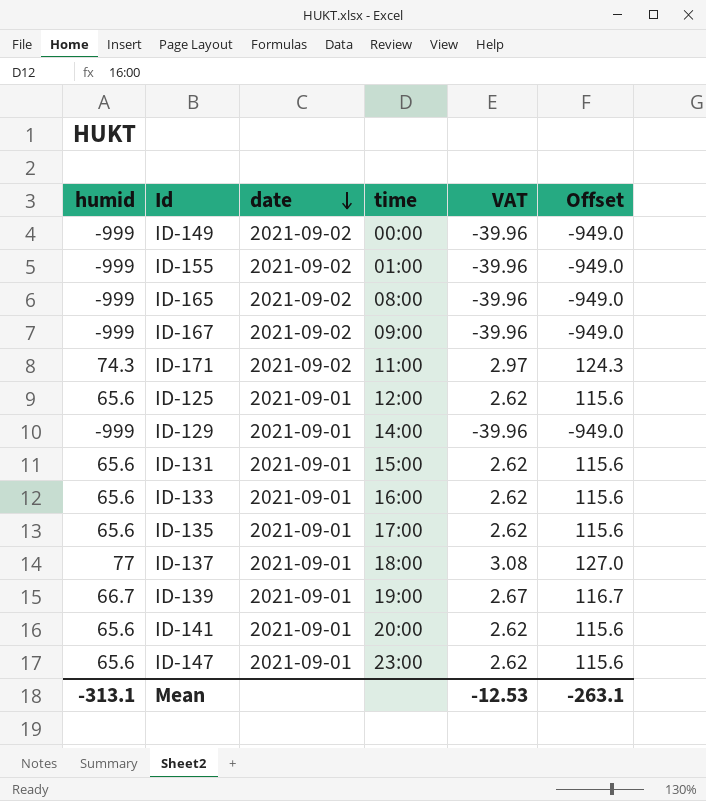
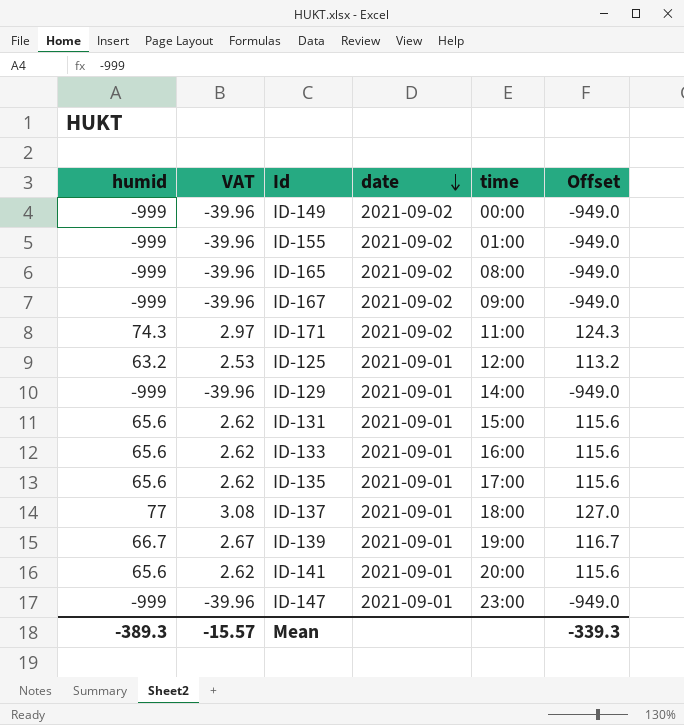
column VAT | position: 5 -> 2
ID-125 | humid: 65.6 -> 63.2
ID-125 | VAT: 2.62 -> 2.53
ID-125 | Offset: 115.6 -> 113.2
ID-147 | humid: 65.6 -> -999
ID-147 | VAT: 2.62 -> -39.96
ID-147 | Offset: 115.6 -> -949.0
Mean | humid: -313.1 -> -389.3
Mean | VAT: -12.53 -> -15.57
Mean | Offset: -263.1 -> -339.3

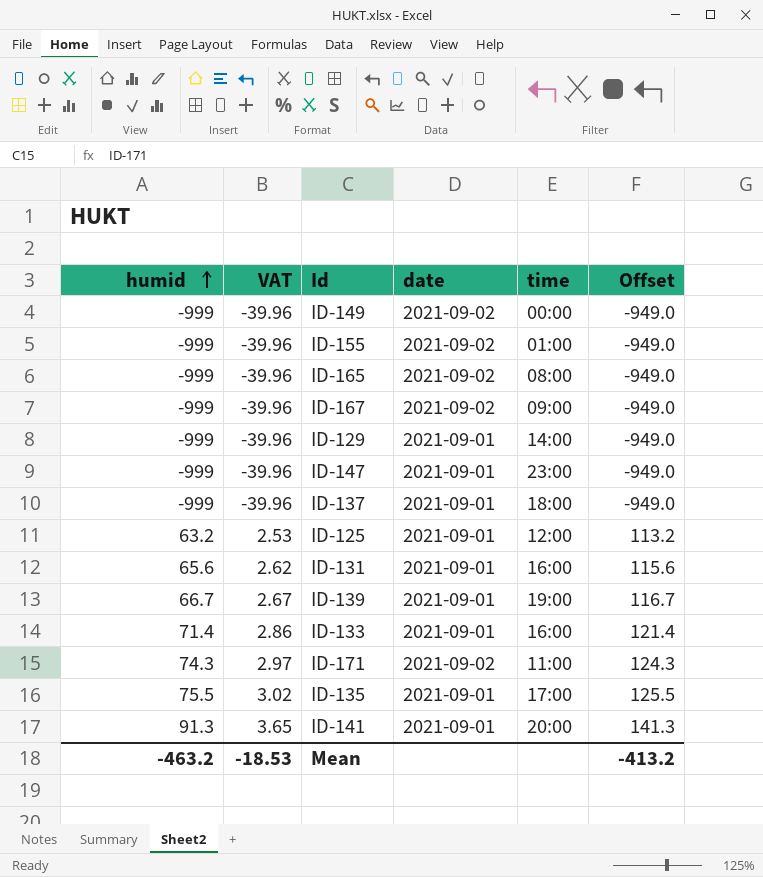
row order: date descending -> humid ascending
ID-137 | humid: 77 -> -999
ID-137 | VAT: 3.08 -> -39.96
ID-137 | Offset: 127.0 -> -949.0
ID-131 | time: 15:00 -> 16:00
ID-133 | humid: 65.6 -> 71.4
ID-133 | VAT: 2.62 -> 2.86
ID-133 | Offset: 115.6 -> 121.4
ID-135 | humid: 65.6 -> 75.5
ID-135 | VAT: 2.62 -> 3.02
ID-135 | Offset: 115.6 -> 125.5
ID-141 | humid: 65.6 -> 91.3
ID-141 | VAT: 2.62 -> 3.65
ID-141 | Offset: 115.6 -> 141.3
Mean | humid: -389.3 -> -463.2
Mean | VAT: -15.57 -> -18.53
Mean | Offset: -339.3 -> -413.2

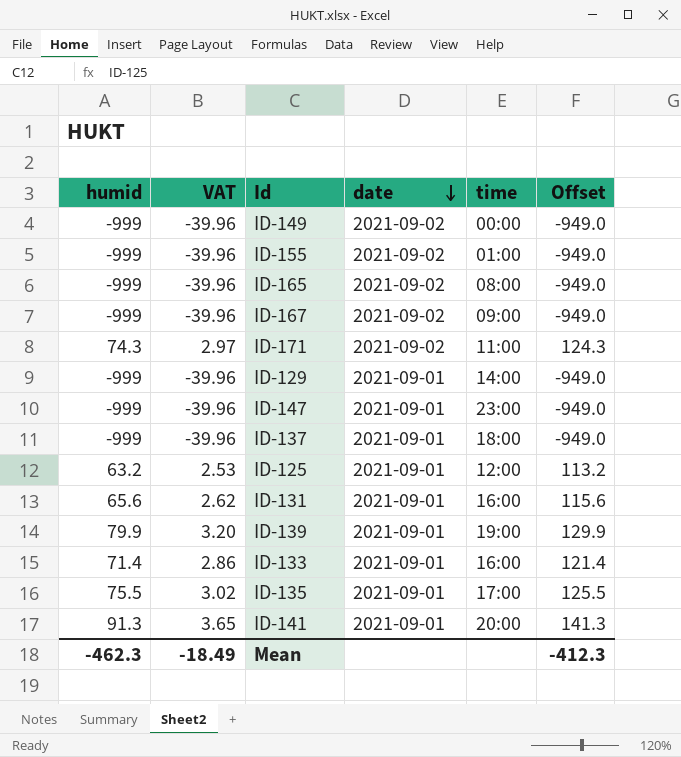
row order: humid ascending -> date descending
ID-139 | humid: 66.7 -> 79.9
ID-139 | VAT: 2.67 -> 3.20
ID-139 | Offset: 116.7 -> 129.9
Mean | humid: -463.2 -> -462.3
Mean | VAT: -18.53 -> -18.49
Mean | Offset: -413.2 -> -412.3

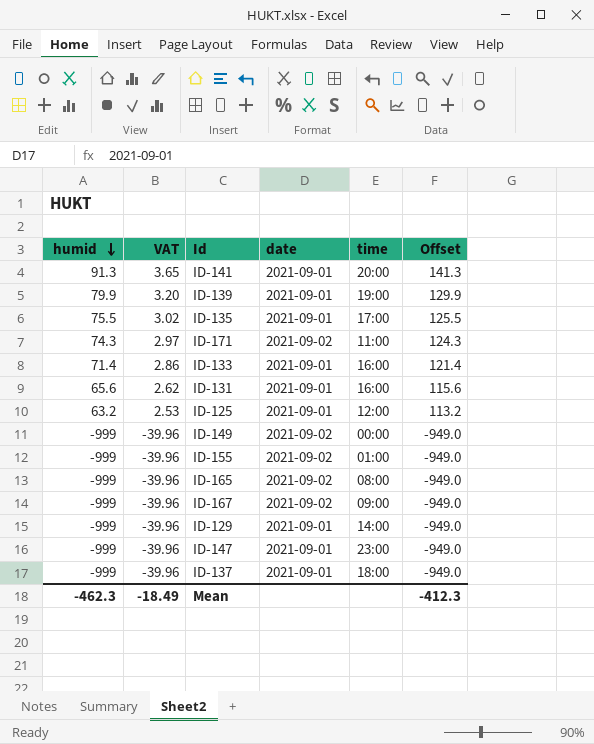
row order: date descending -> humid descending

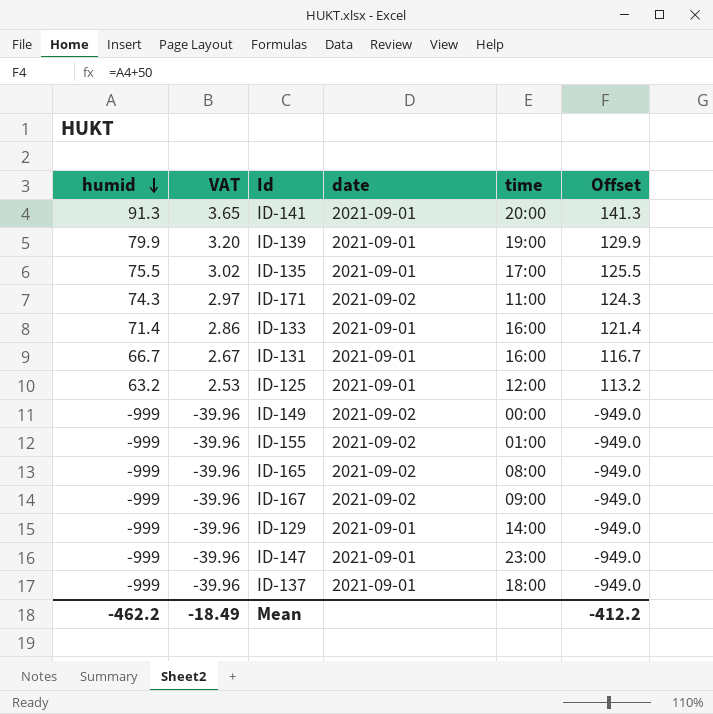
ID-131 | humid: 65.6 -> 66.7
ID-131 | VAT: 2.62 -> 2.67
ID-131 | Offset: 115.6 -> 116.7
Mean | humid: -462.3 -> -462.2
Mean | Offset: -412.3 -> -412.2

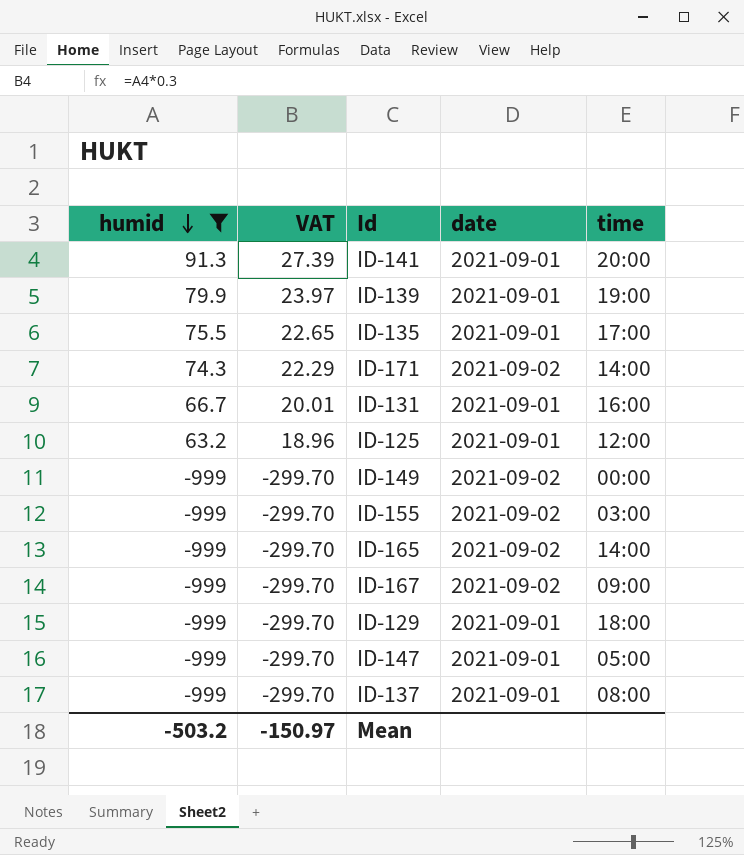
filter: none -> humid != 71.4
column Offset | formula: [humid] + 50 -> none
column VAT | formula: [humid] * 0.04 -> [humid] * 0.3
ID-171 | time: 11:00 -> 14:00
ID-155 | time: 01:00 -> 03:00
ID-165 | time: 08:00 -> 14:00
ID-129 | time: 14:00 -> 18:00
ID-147 | time: 23:00 -> 05:00
ID-137 | time: 18:00 -> 08:00
Mean | humid: -462.2 -> -503.2
Mean | VAT: -18.49 -> -150.97

